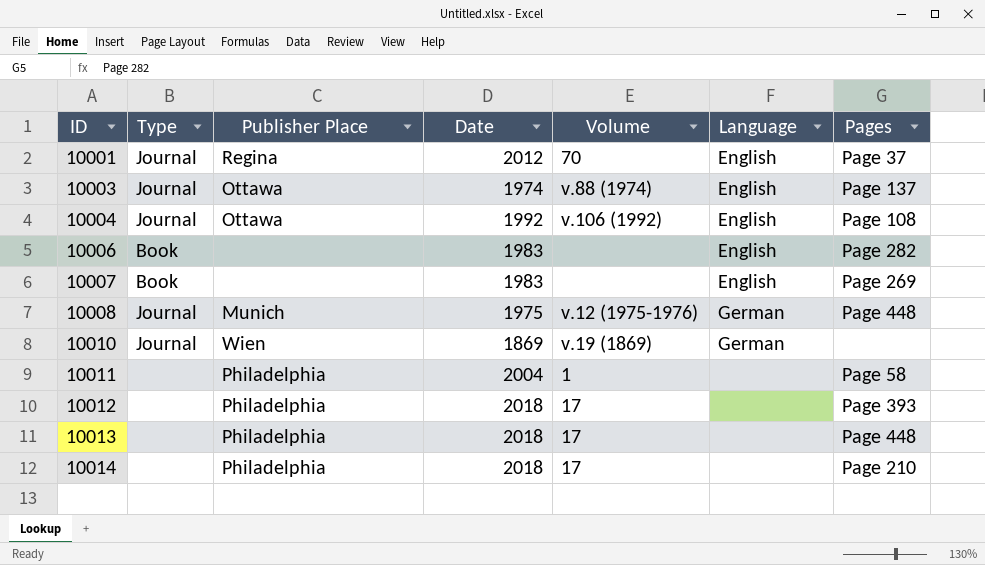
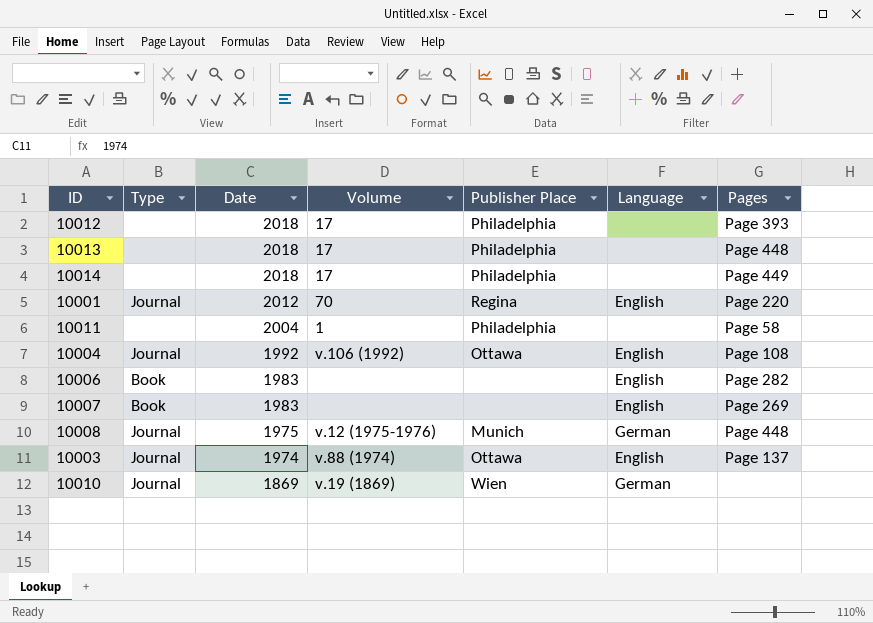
row order: ID ascending -> Date descending
column Publisher Place | position: 3 -> 5
10014 | Pages: Page 210 -> Page 449
10001 | Pages: Page 37 -> Page 220

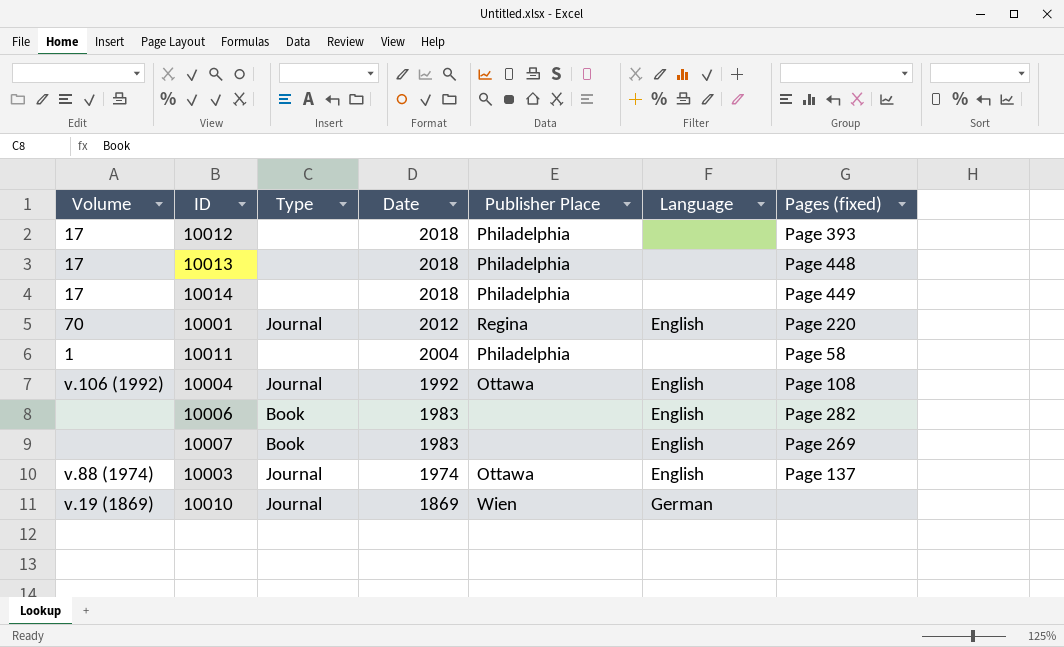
column Volume | position: 4 -> 1
column name: Pages -> Pages (fixed)
row 10008: Journal | 1975 | v.12 (1975-1976) | Munich | German | Page 448 -> none

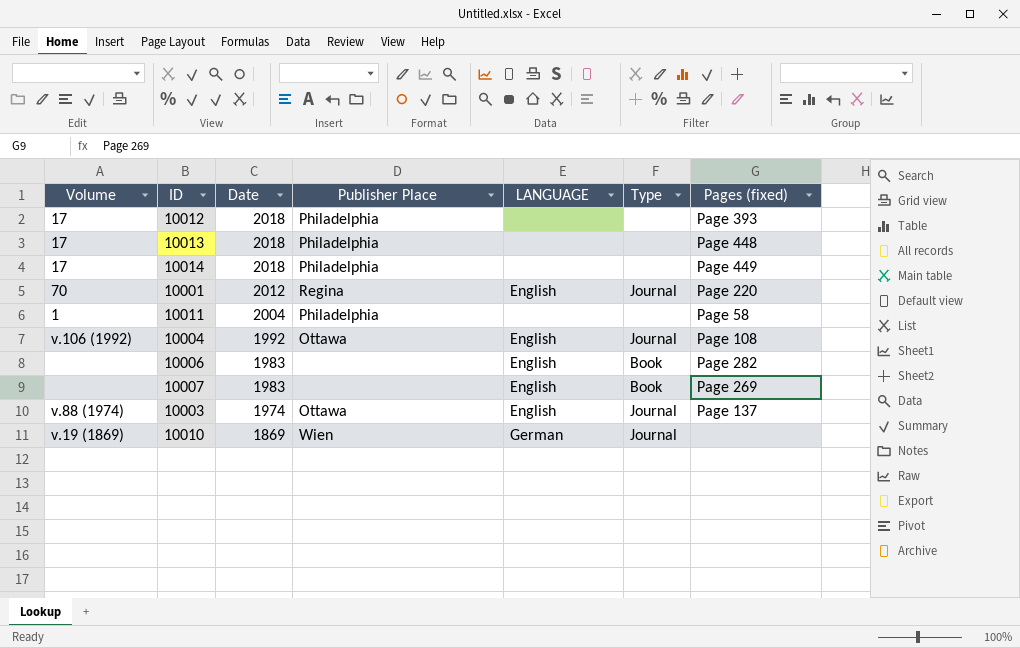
column name: Language -> LANGUAGE
column Type | position: 3 -> 6

